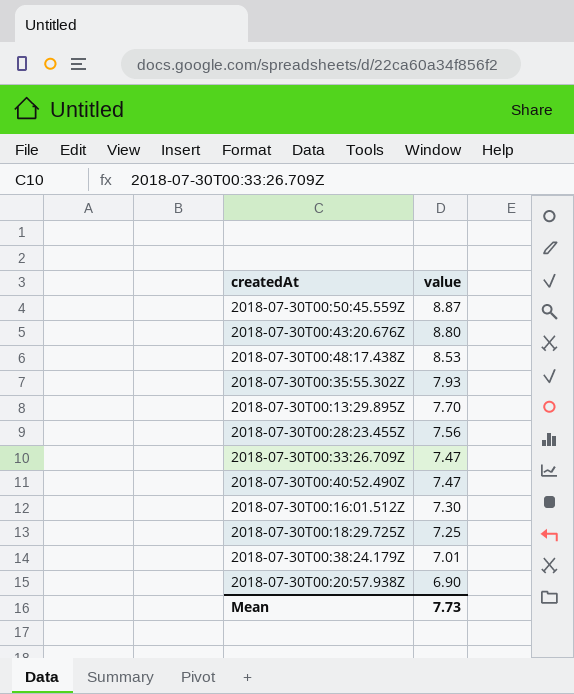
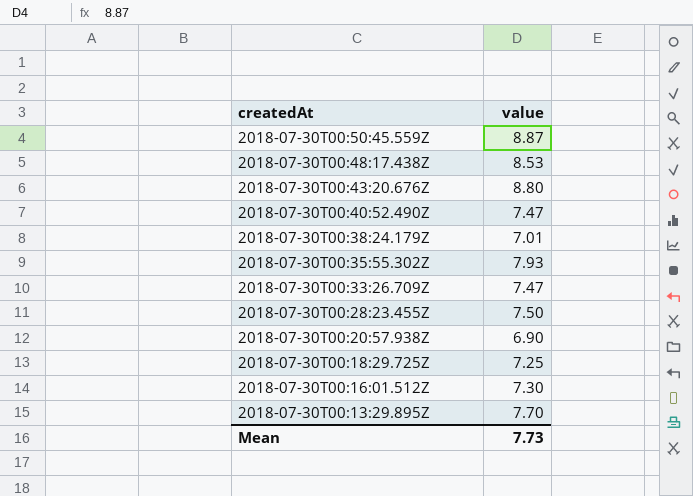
row order: value descending -> createdAt descending
2018-07-30T00:28:23.455Z | value: 7.56 -> 7.50

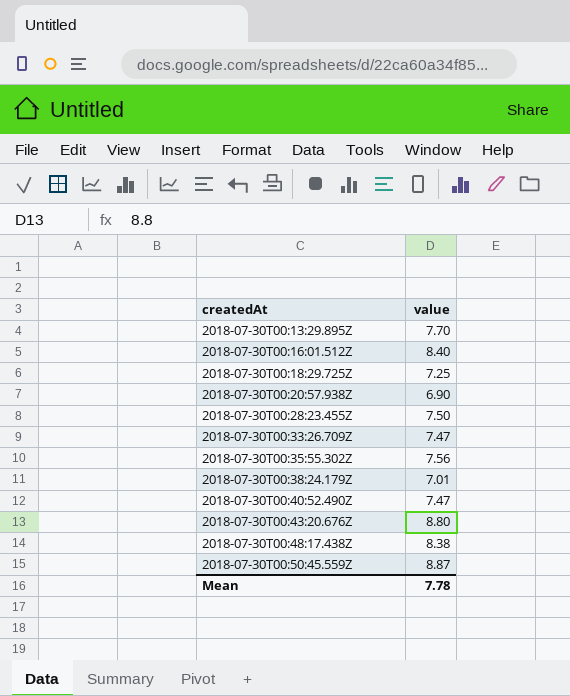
row order: createdAt descending -> createdAt ascending
2018-07-30T00:16:01.512Z | value: 7.30 -> 8.40
2018-07-30T00:35:55.302Z | value: 7.93 -> 7.56
2018-07-30T00:48:17.438Z | value: 8.53 -> 8.38
Mean | value: 7.73 -> 7.78

